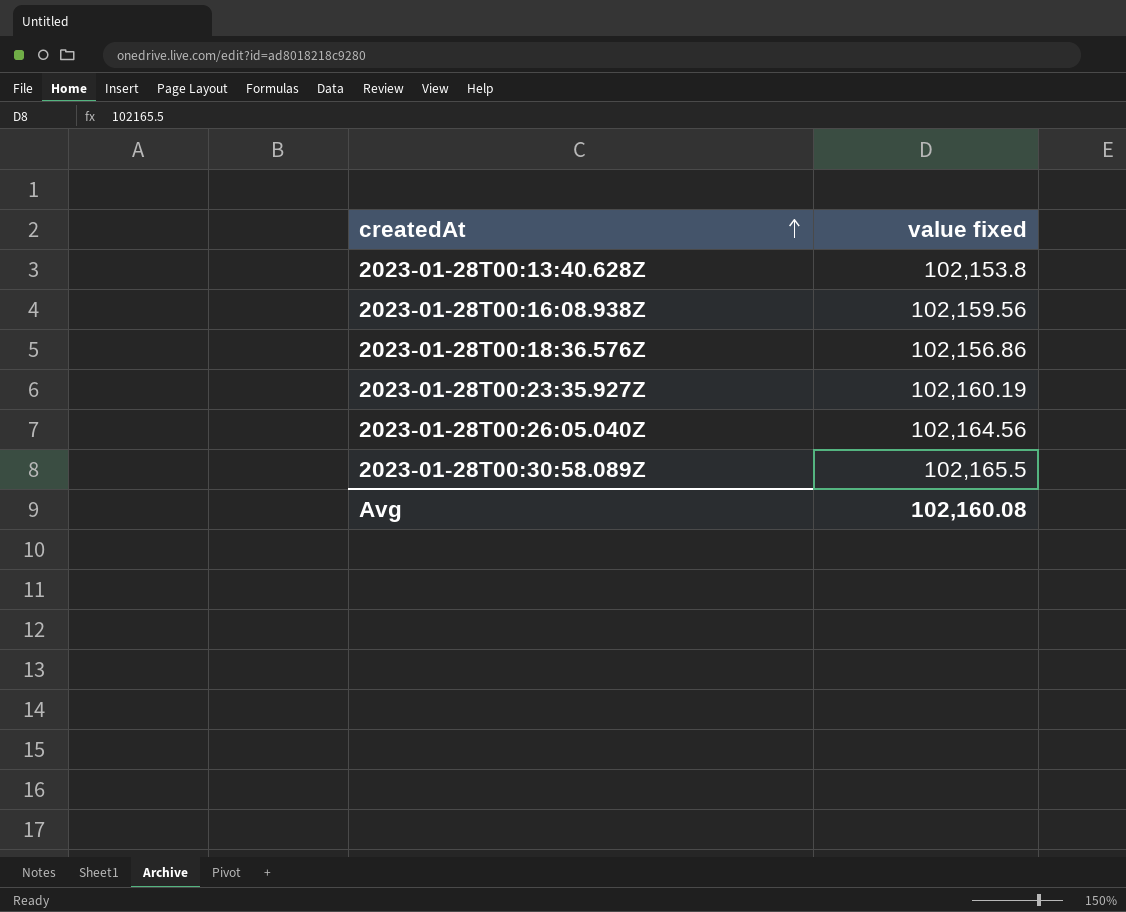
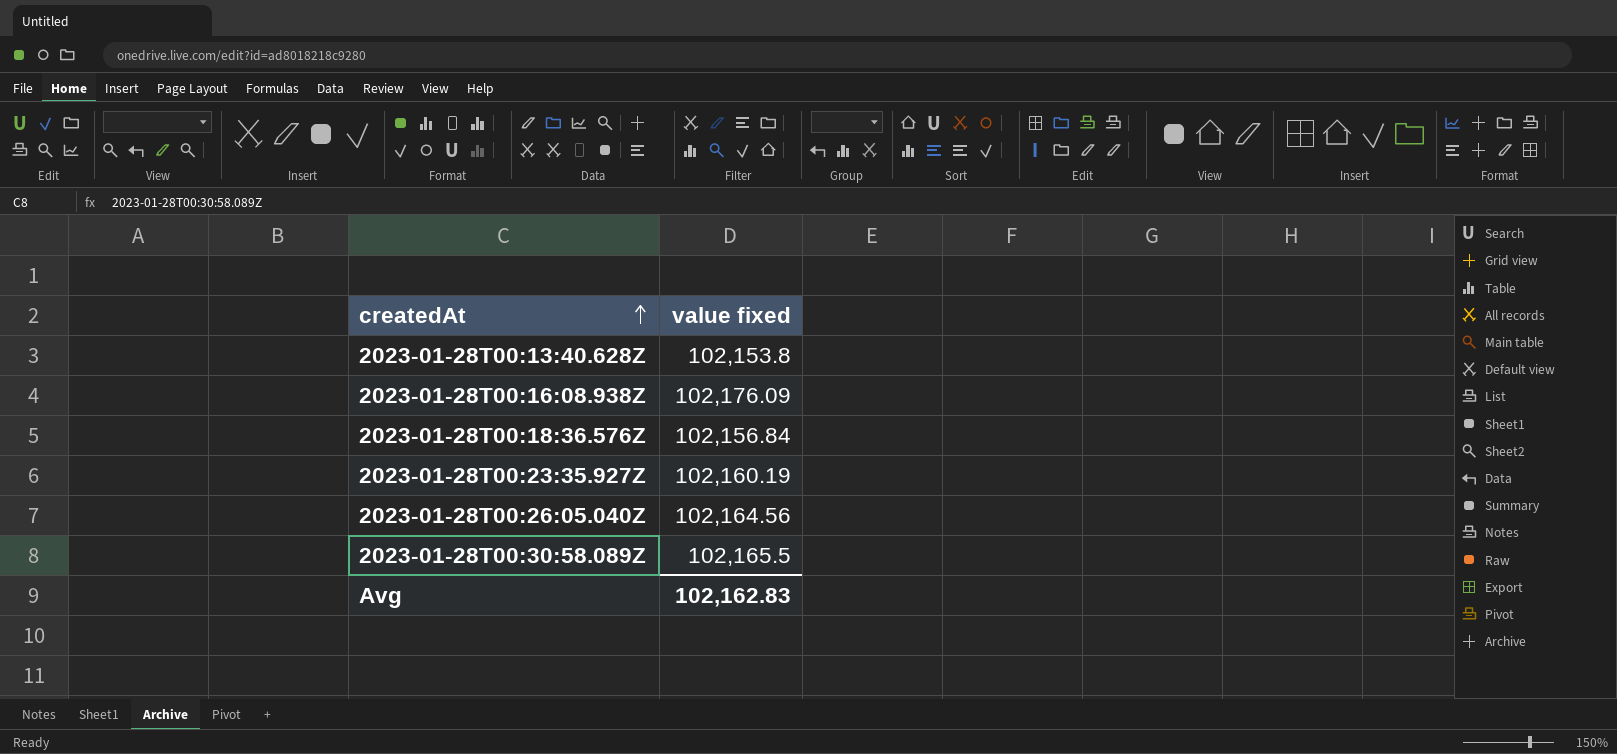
2023-01-28T00:16:08.938Z | value fixed: 102,159.56 -> 102,176.09
2023-01-28T00:18:36.576Z | value fixed: 102,156.86 -> 102,156.84
Avg | value fixed: 102,160.08 -> 102,162.83

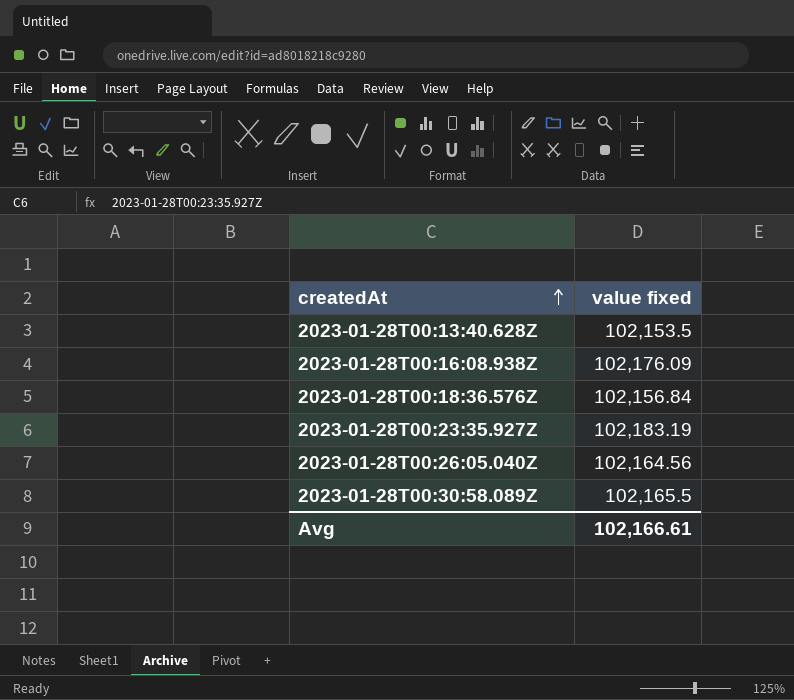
2023-01-28T00:13:40.628Z | value fixed: 102,153.8 -> 102,153.5
2023-01-28T00:23:35.927Z | value fixed: 102,160.19 -> 102,183.19
Avg | value fixed: 102,162.83 -> 102,166.61

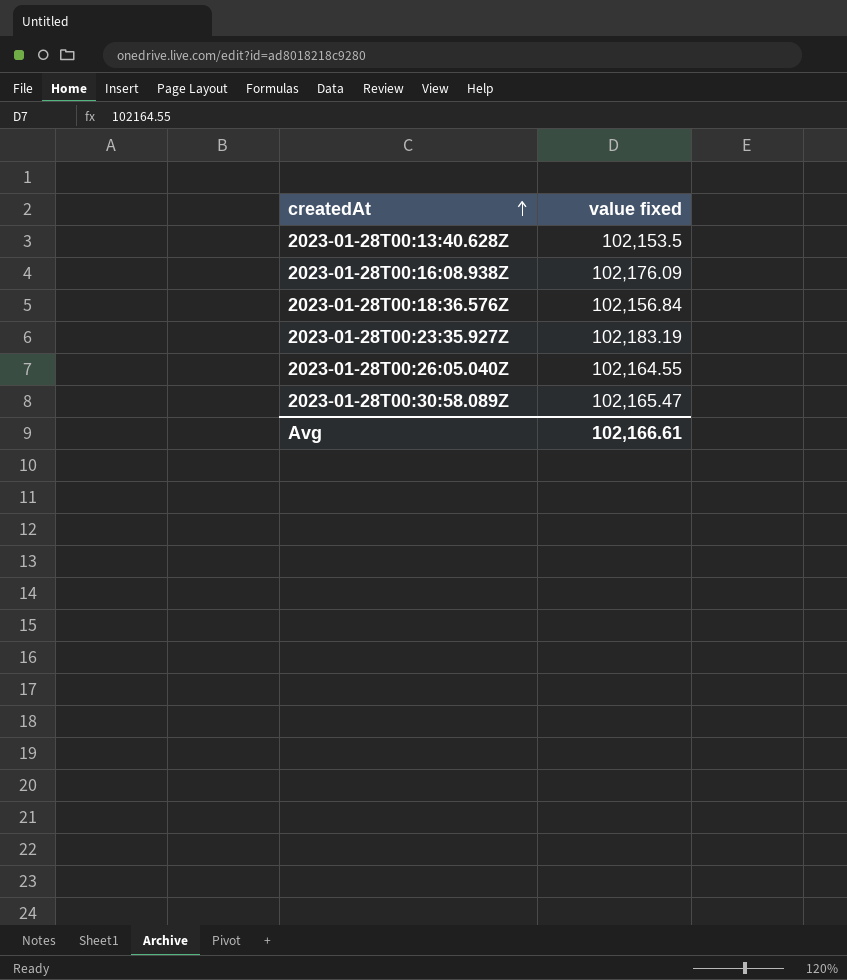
2023-01-28T00:26:05.040Z | value fixed: 102,164.56 -> 102,164.55
2023-01-28T00:30:58.089Z | value fixed: 102,165.5 -> 102,165.47

